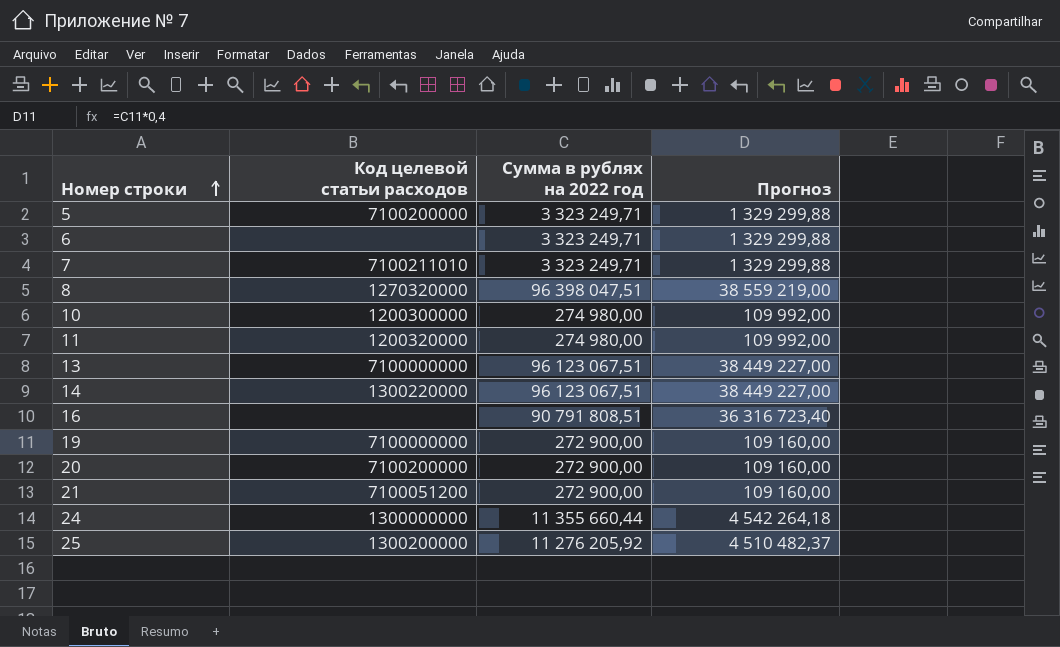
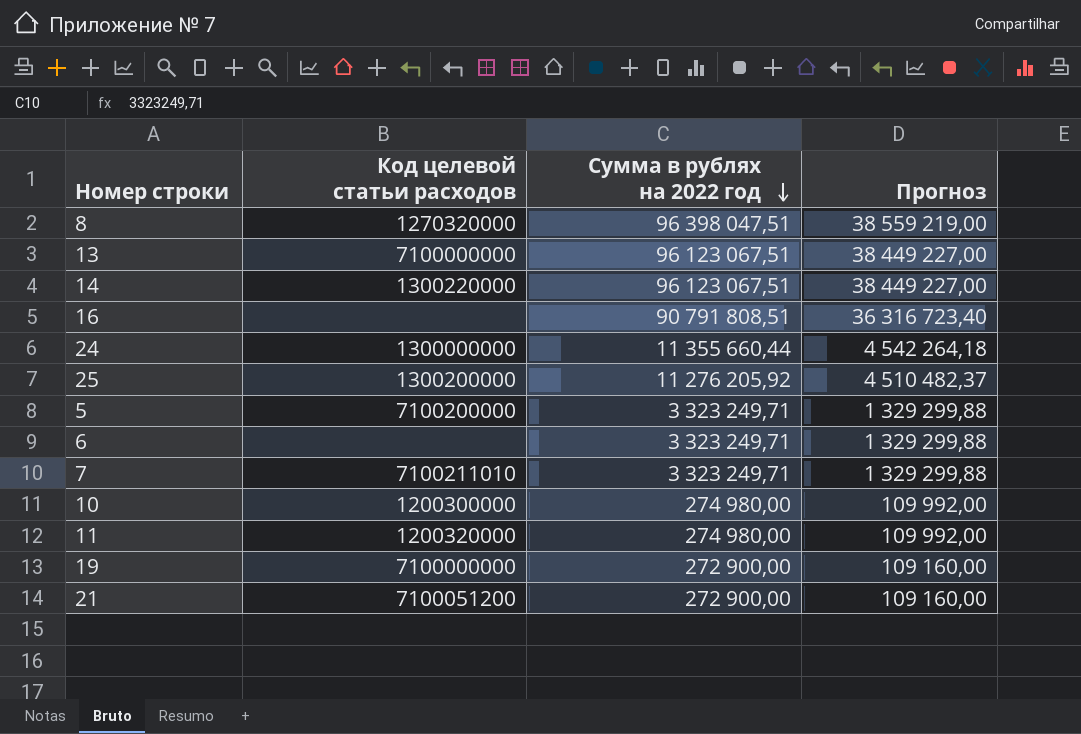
row order: Номер строки ascending -> Сумма в рублях на 2022 год descending
row 20: 7100200000 | 272 900,00 | 109 160,00 -> none

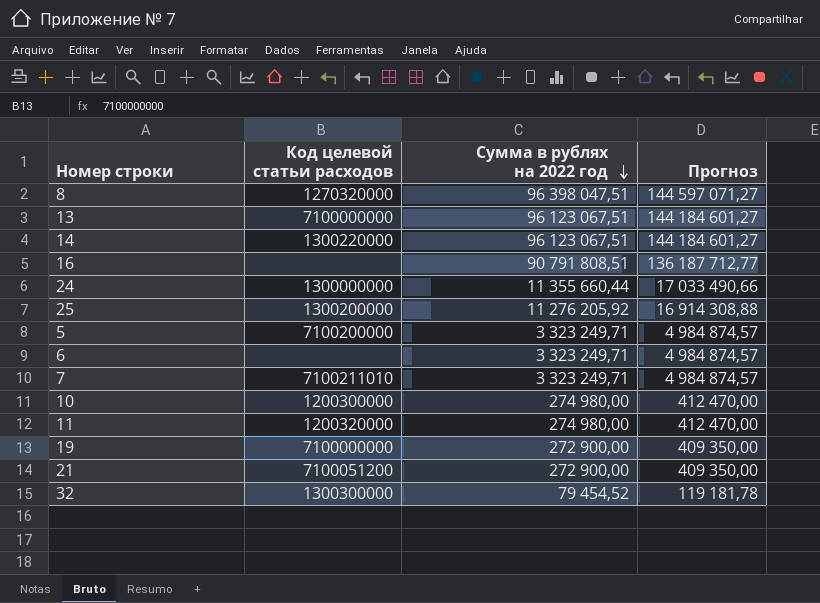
column Прогноз | formula: [Сумма в рублях на 2022 год] * 0,4 -> [Сумма в рублях на 2022 год] * 1,5
row 32: none -> 1300300000 | 79 454,52 | 119 181,78

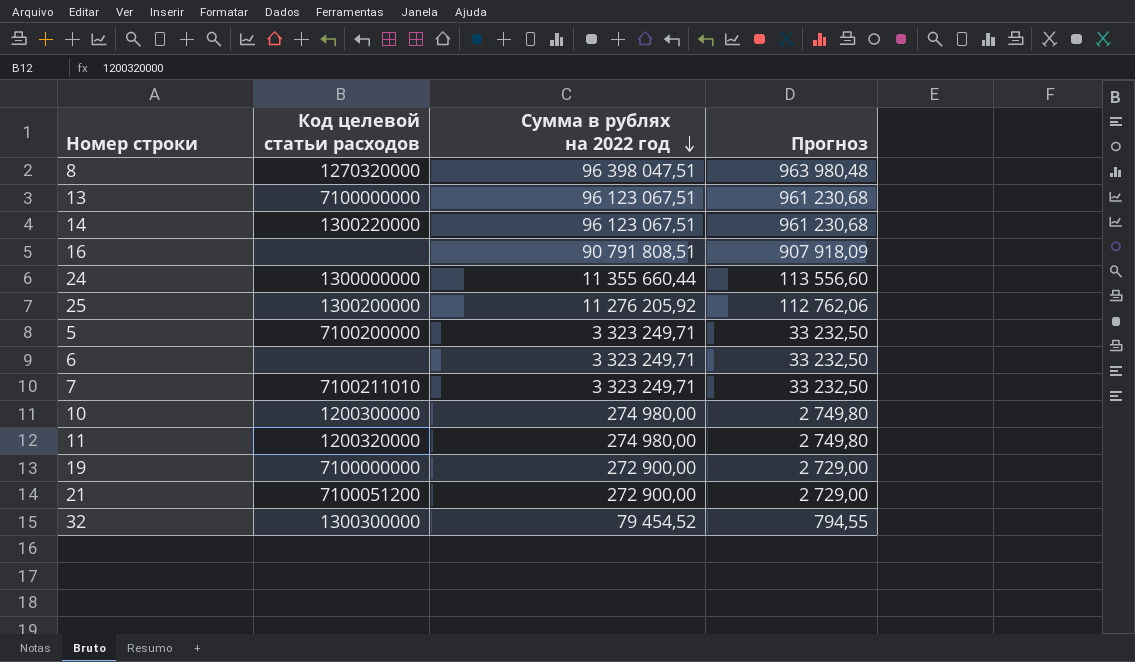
column Прогноз | formula: [Сумма в рублях на 2022 год] * 1,5 -> [Сумма в рублях на 2022 год] * 0,01

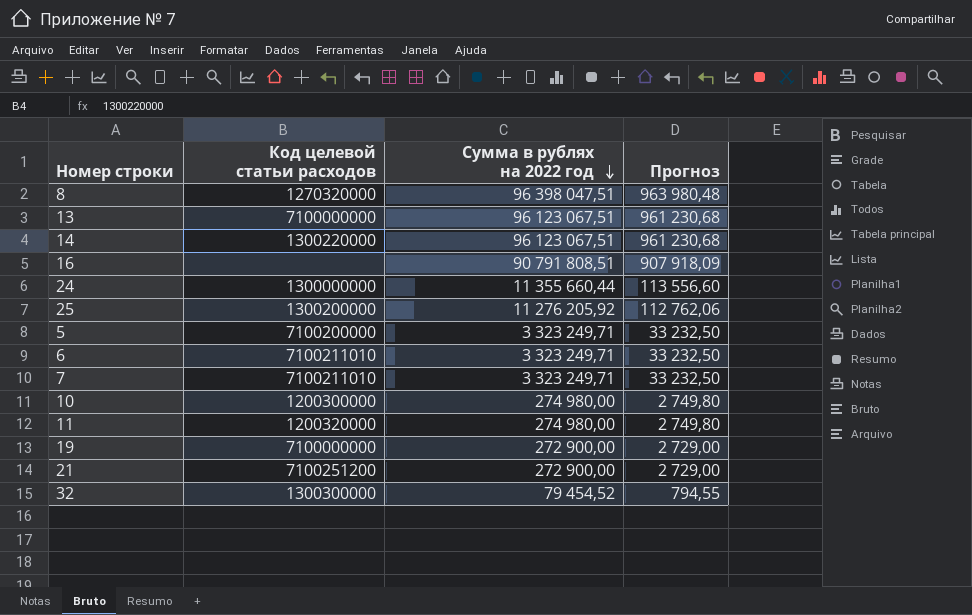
6 | Код целевой статьи расходов: none -> 7100211010
21 | Код целевой статьи расходов: 7100051200 -> 7100251200

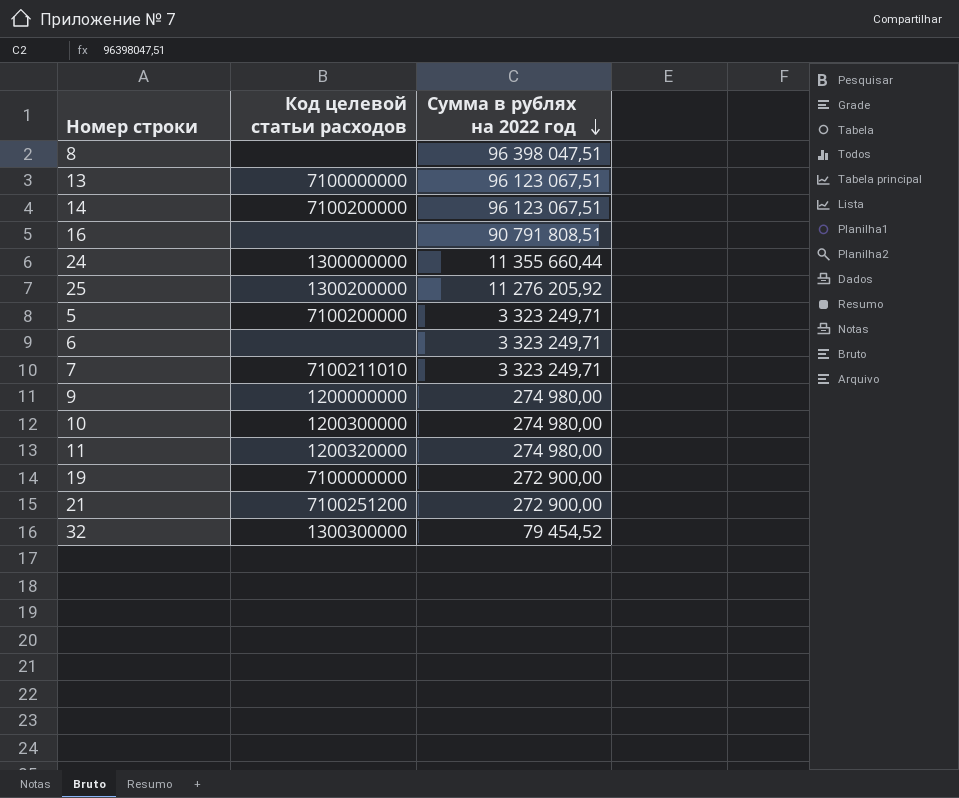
column Прогноз | formula: [Сумма в рублях на 2022 год] * 0,01 -> none
8 | Код целевой статьи расходов: 1270320000 -> none
14 | Код целевой статьи расходов: 1300220000 -> 7100200000
6 | Код целевой статьи расходов: 7100211010 -> none
row 9: none -> 1200000000 | 274 980,00

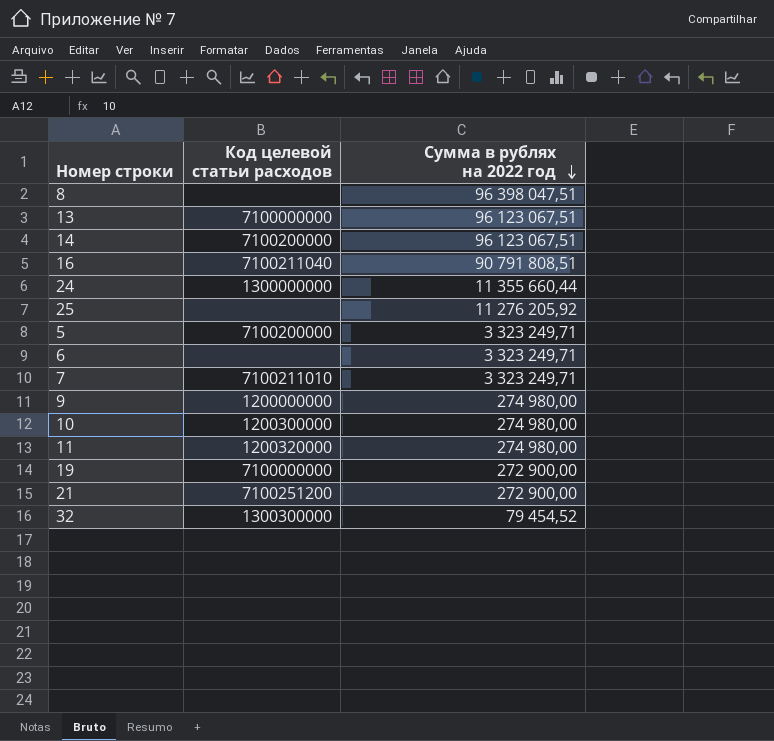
16 | Код целевой статьи расходов: none -> 7100211040
25 | Код целевой статьи расходов: 1300200000 -> none

